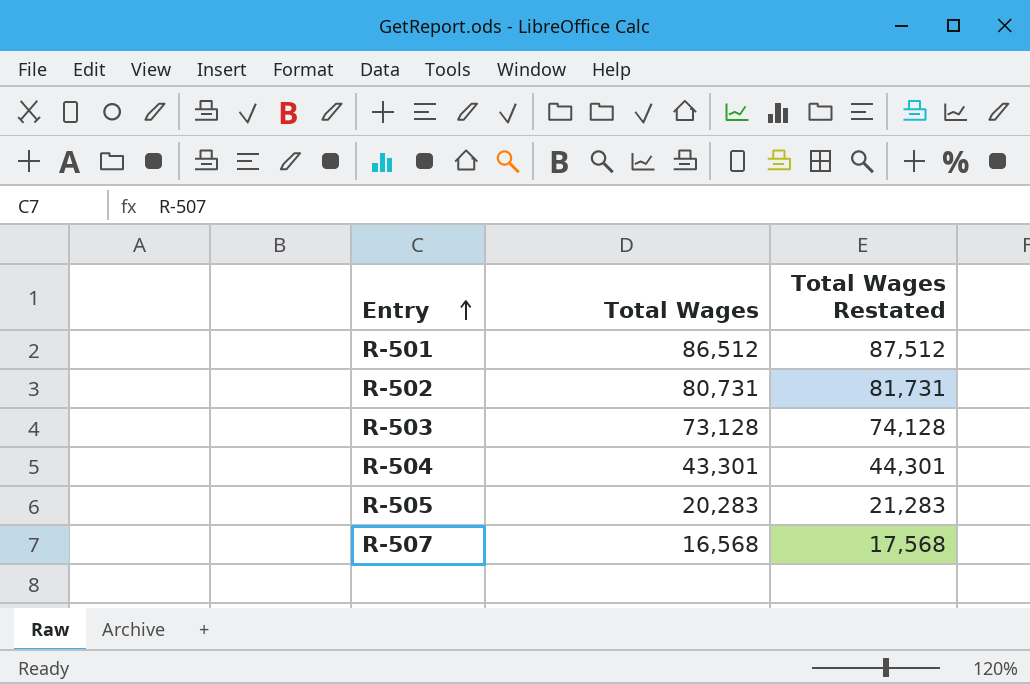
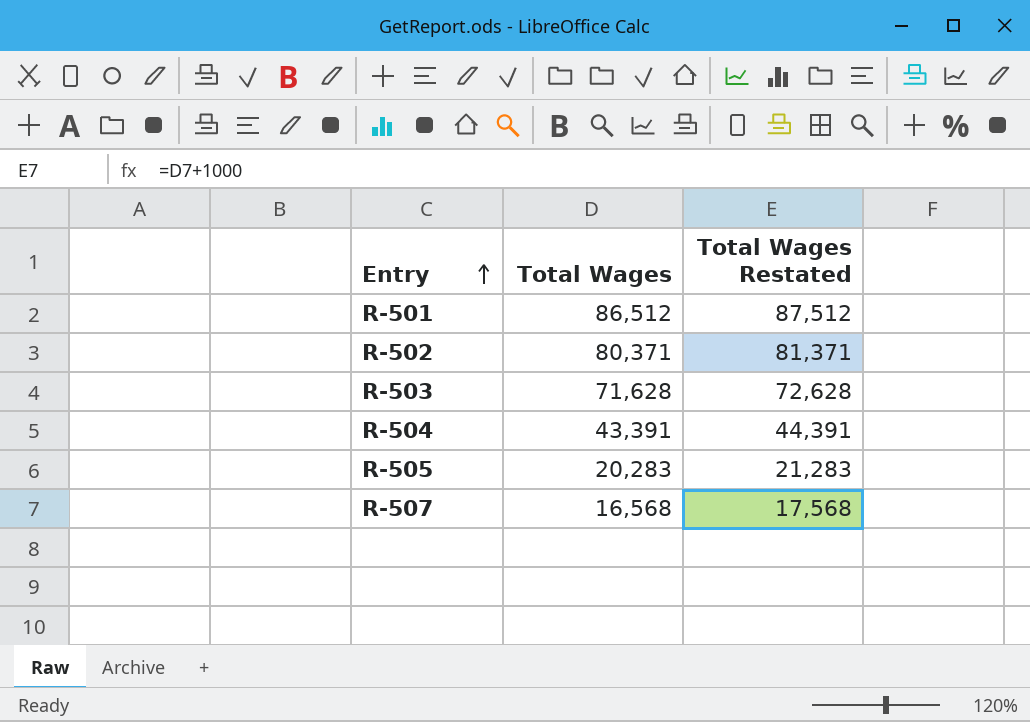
R-502 | Total Wages: 80,731 -> 80,371
R-502 | Total Wages Restated: 81,731 -> 81,371
R-503 | Total Wages: 73,128 -> 71,628
R-503 | Total Wages Restated: 74,128 -> 72,628
R-504 | Total Wages: 43,301 -> 43,391
R-504 | Total Wages Restated: 44,301 -> 44,391

